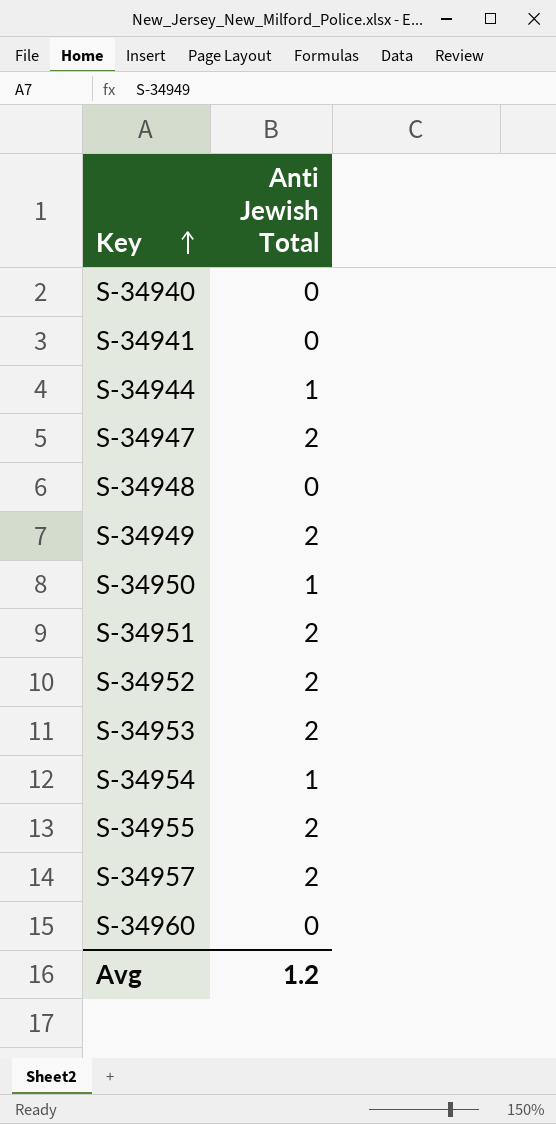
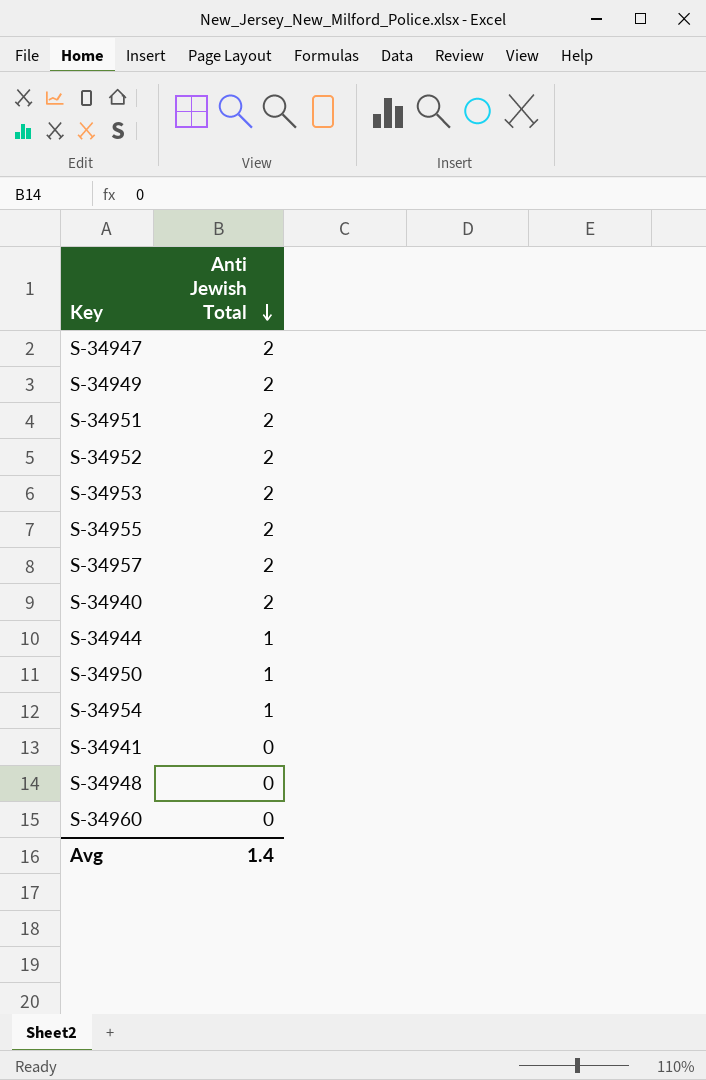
row order: Key ascending -> Anti Jewish Total descending
S-34940 | Anti Jewish Total: 0 -> 2
Avg | Anti Jewish Total: 1.2 -> 1.4

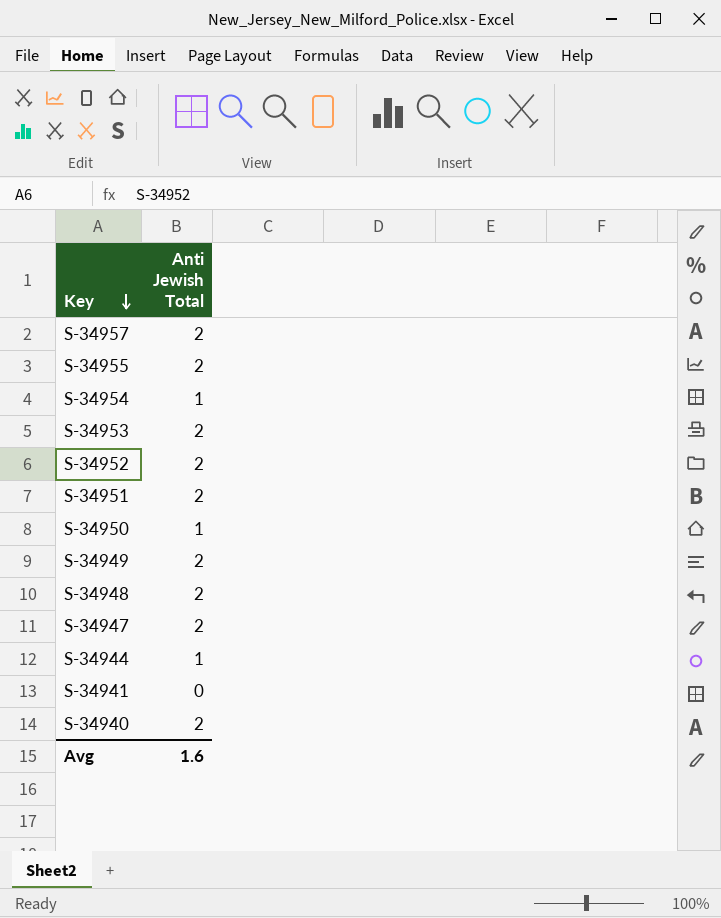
row order: Anti Jewish Total descending -> Key descending
row S-34960: 0 -> none
S-34948 | Anti Jewish Total: 0 -> 2
Avg | Anti Jewish Total: 1.4 -> 1.6

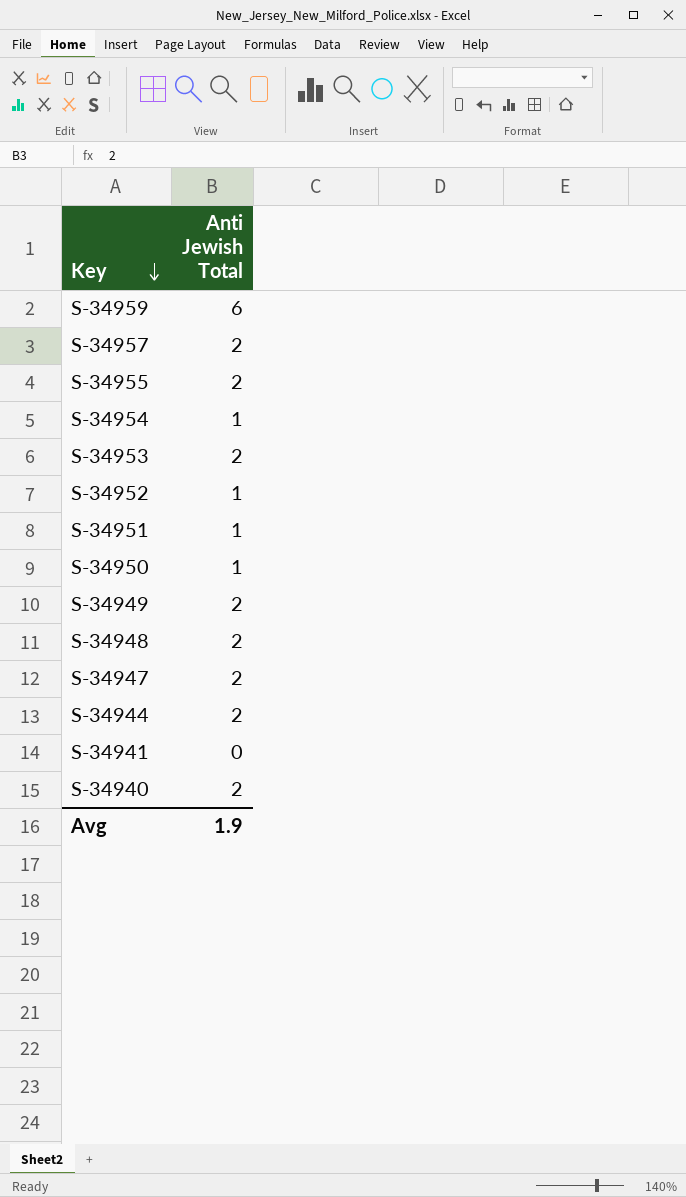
row S-34959: none -> 6
S-34952 | Anti Jewish Total: 2 -> 1
S-34951 | Anti Jewish Total: 2 -> 1
S-34944 | Anti Jewish Total: 1 -> 2
Avg | Anti Jewish Total: 1.6 -> 1.9

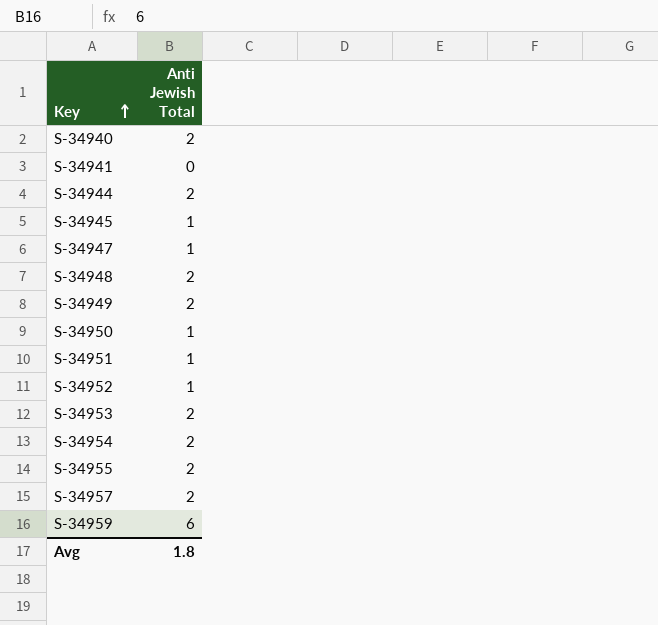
row order: Key descending -> Key ascending
row S-34945: none -> 1
S-34947 | Anti Jewish Total: 2 -> 1
S-34954 | Anti Jewish Total: 1 -> 2
Avg | Anti Jewish Total: 1.9 -> 1.8

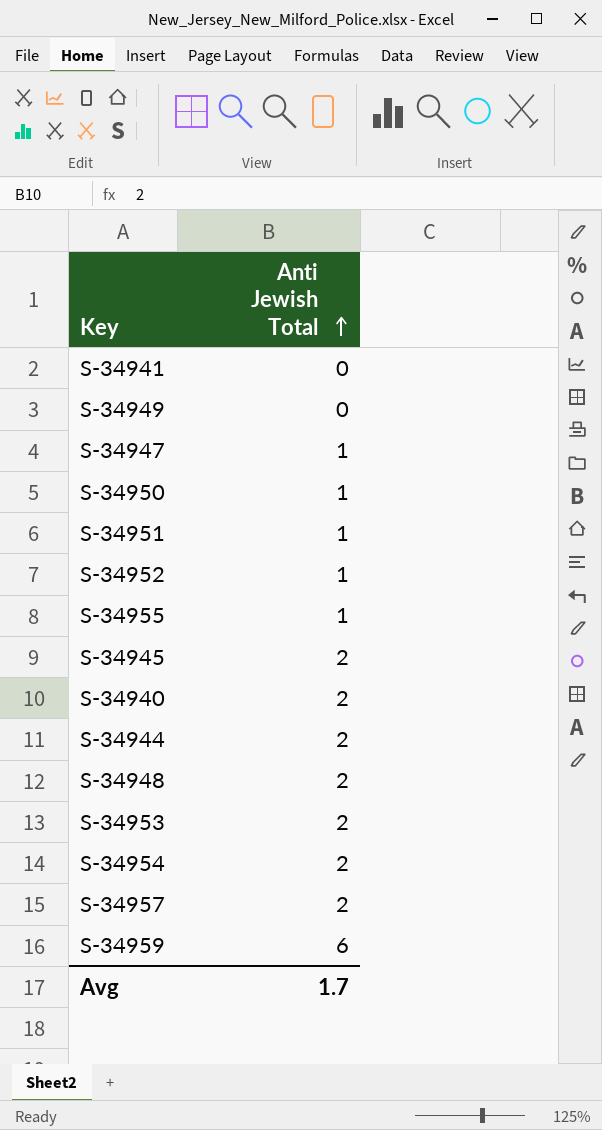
row order: Key ascending -> Anti Jewish Total ascending
S-34949 | Anti Jewish Total: 2 -> 0
S-34955 | Anti Jewish Total: 2 -> 1
S-34945 | Anti Jewish Total: 1 -> 2
Avg | Anti Jewish Total: 1.8 -> 1.7

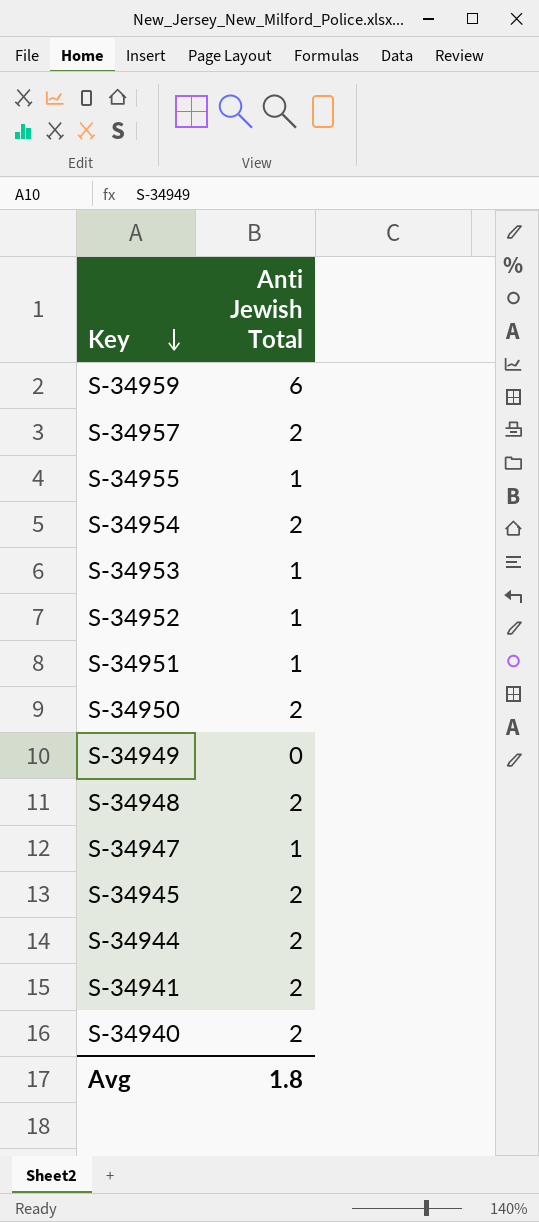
row order: Anti Jewish Total ascending -> Key descending
S-34953 | Anti Jewish Total: 2 -> 1
S-34950 | Anti Jewish Total: 1 -> 2
S-34941 | Anti Jewish Total: 0 -> 2
Avg | Anti Jewish Total: 1.7 -> 1.8

